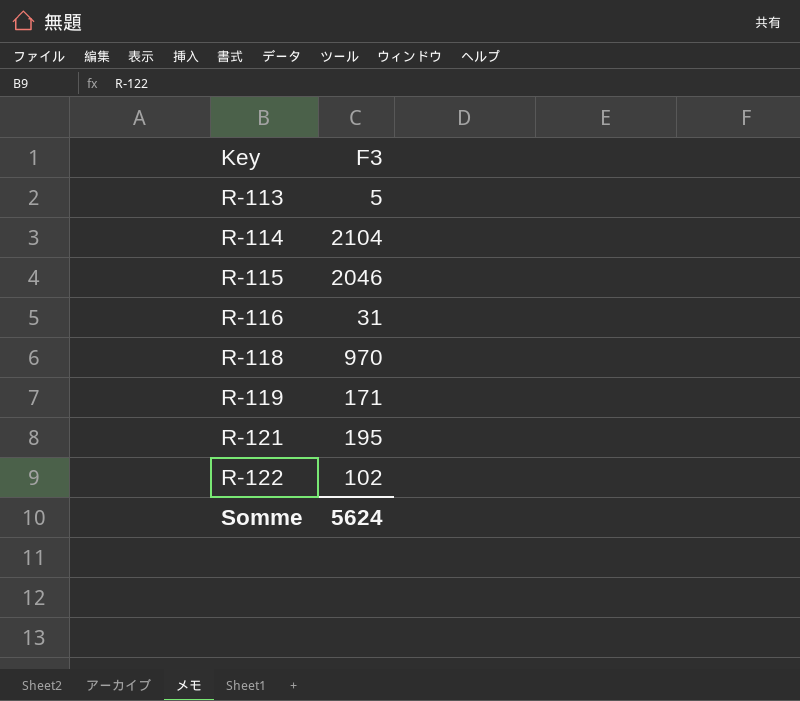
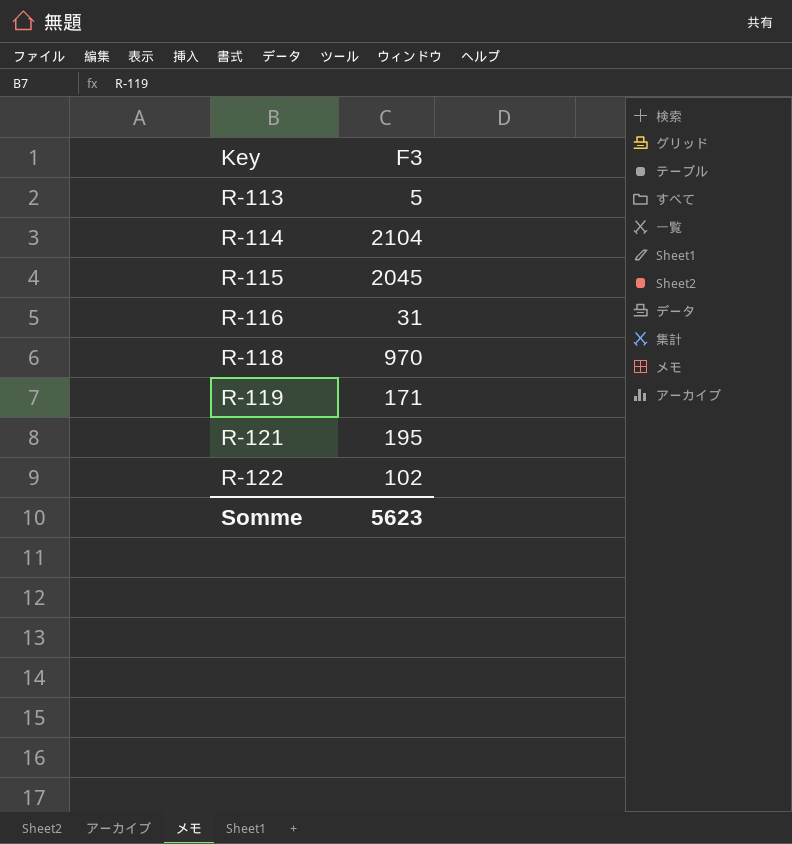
R-115 | F3: 2046 -> 2045
Somme | F3: 5624 -> 5623

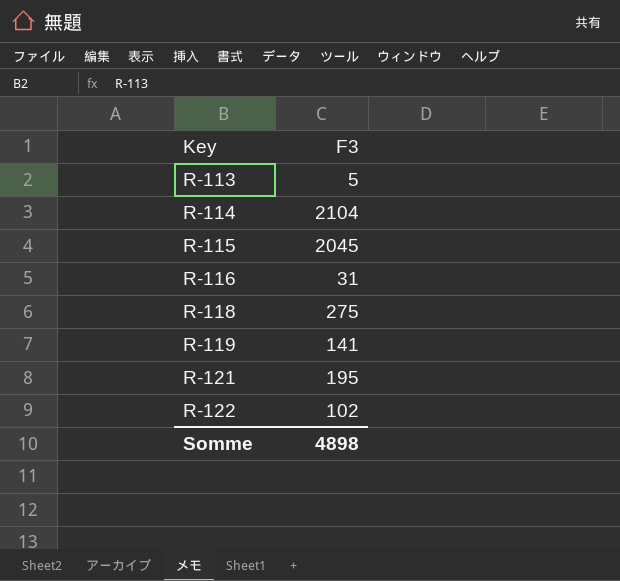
R-118 | F3: 970 -> 275
R-119 | F3: 171 -> 141
Somme | F3: 5623 -> 4898

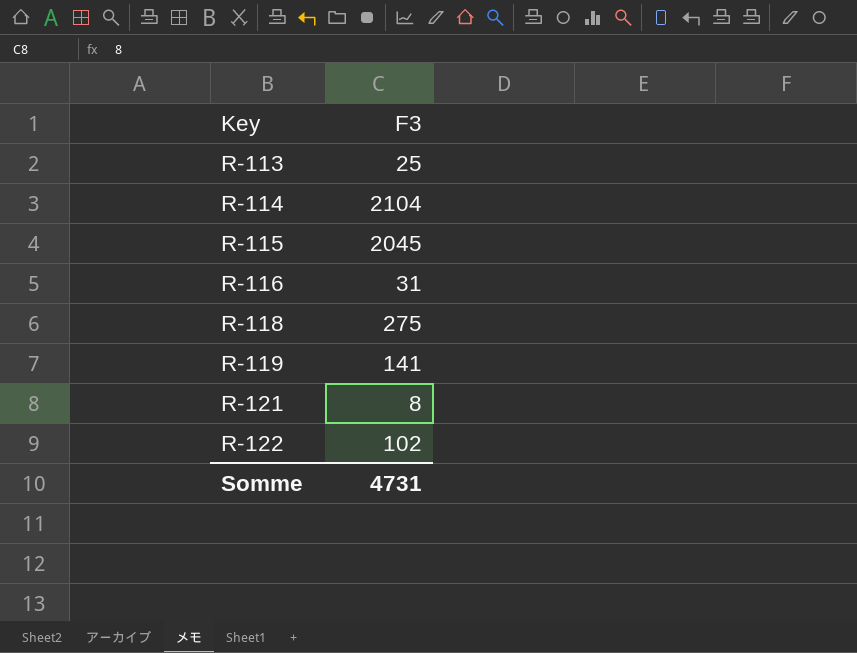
R-113 | F3: 5 -> 25
R-121 | F3: 195 -> 8
Somme | F3: 4898 -> 4731

